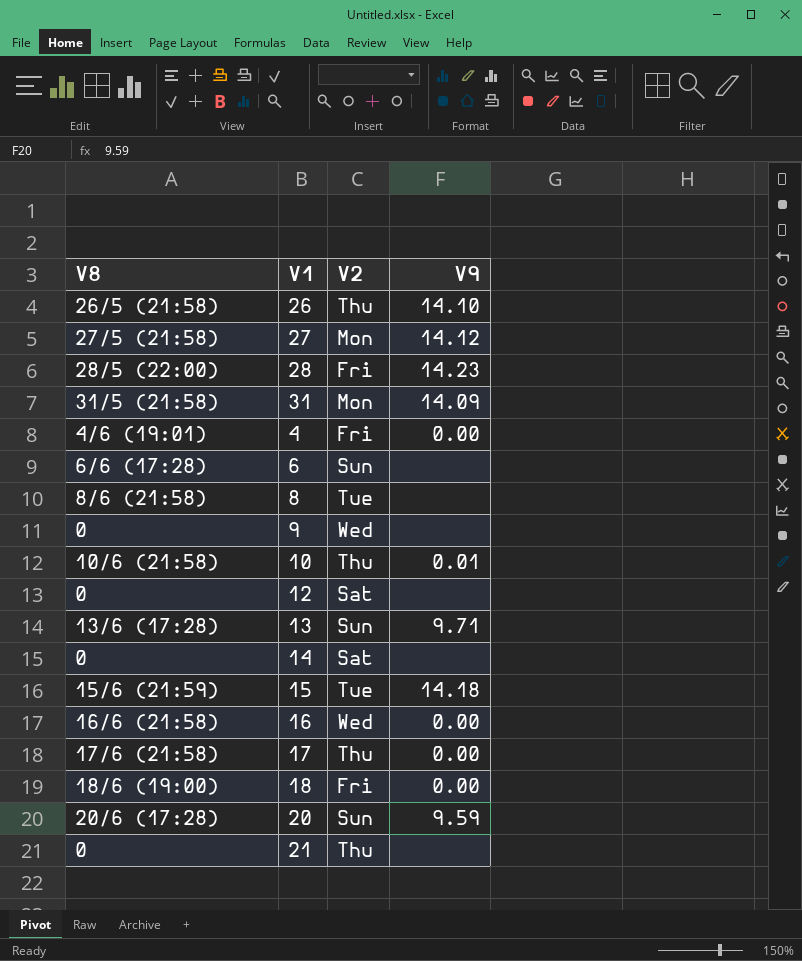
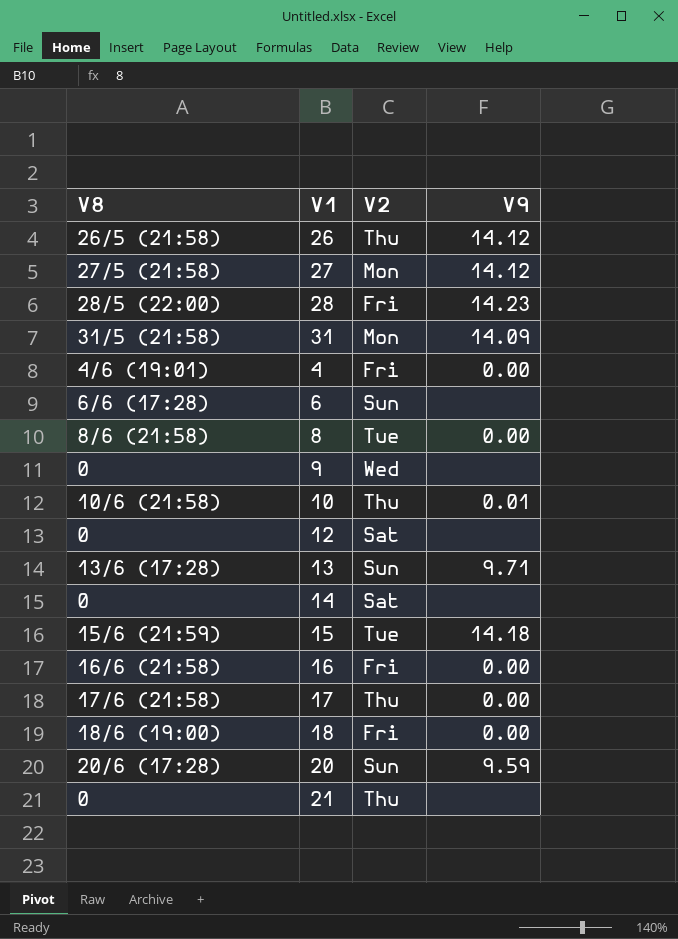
26 | V9: 14.10 -> 14.12
8 | V9: none -> 0.00
16 | V2: Wed -> Fri

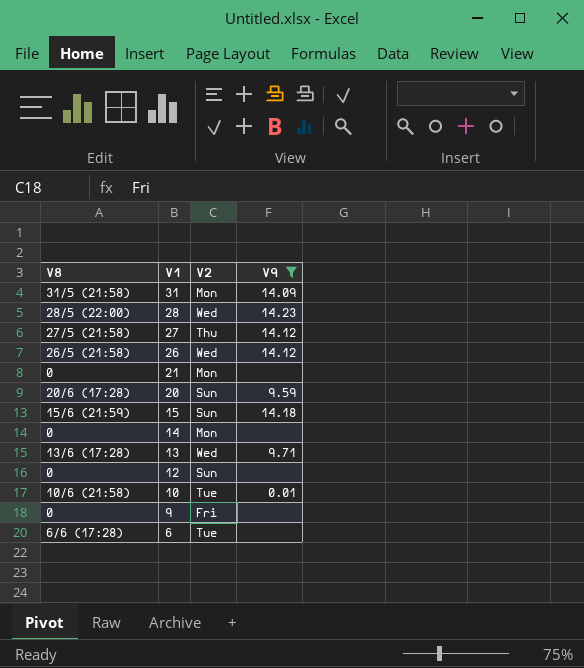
filter: none -> V9 != 0.00
row order: none -> V1 descending
28 | V2: Fri -> Wed
27 | V2: Mon -> Thu
26 | V2: Thu -> Wed
21 | V2: Thu -> Mon
15 | V2: Tue -> Sun
14 | V2: Sat -> Mon
13 | V2: Sun -> Wed
12 | V2: Sat -> Sun
10 | V2: Thu -> Tue
9 | V2: Wed -> Fri
6 | V2: Sun -> Tue

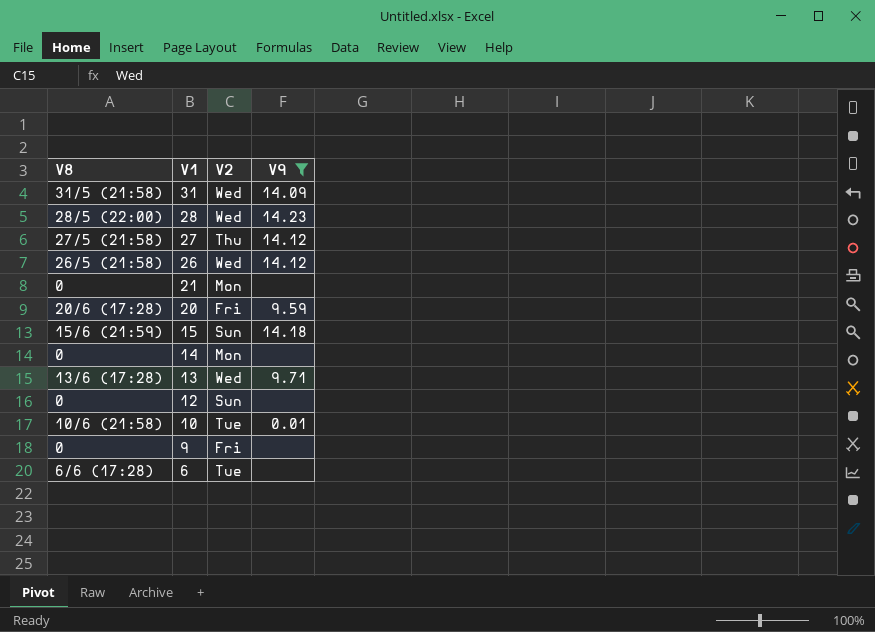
31 | V2: Mon -> Wed
20 | V2: Sun -> Fri

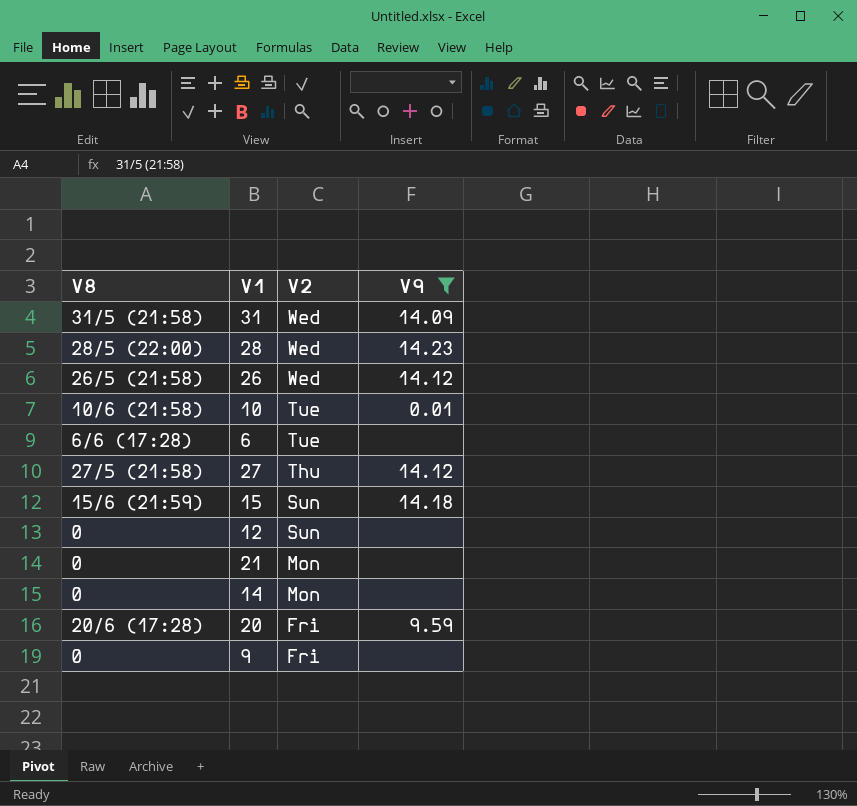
row order: V1 descending -> V2 descending
row 13: 13/6 (17:28) | Wed | 9.71 -> none

